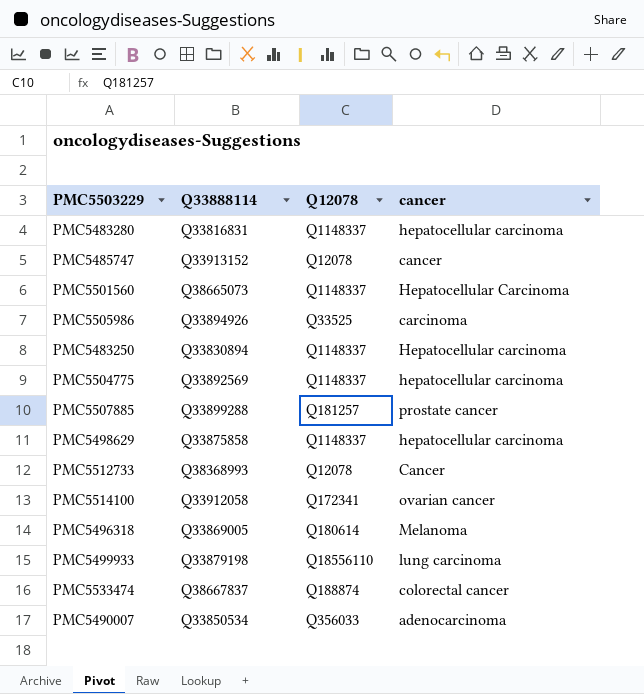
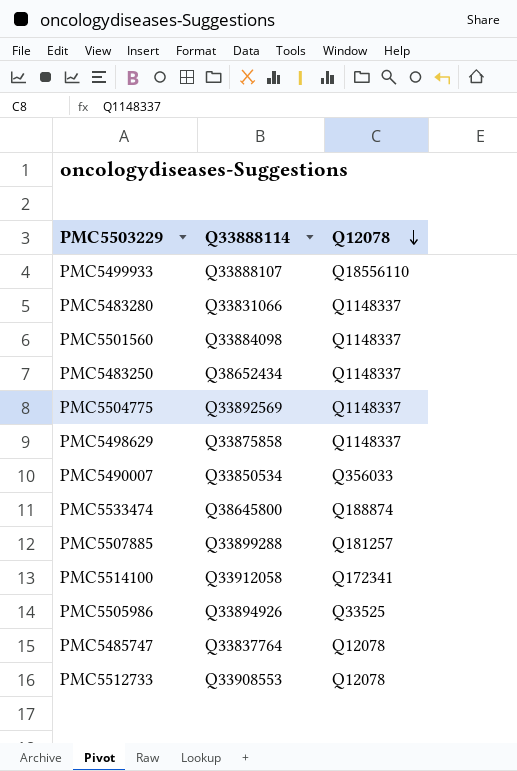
row order: none -> Q12078 descending
column cancer | position: 4 -> none
row PMC5496318: Q33869005 | Q180614 | Melanoma -> none
PMC5499933 | Q33888114: Q33879198 -> Q33888107
PMC5483280 | Q33888114: Q33816831 -> Q33831066
PMC5501560 | Q33888114: Q38665073 -> Q33884098
PMC5483250 | Q33888114: Q33830894 -> Q38652434
PMC5533474 | Q33888114: Q38667837 -> Q38645800
PMC5485747 | Q33888114: Q33913152 -> Q33837764
PMC5512733 | Q33888114: Q38368993 -> Q33908553

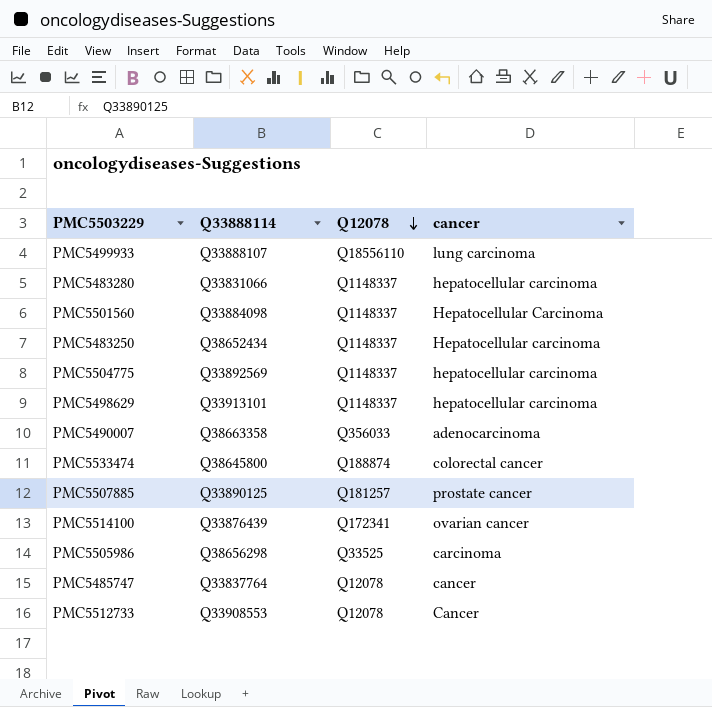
column cancer | position: none -> 4
PMC5498629 | Q33888114: Q33875858 -> Q33913101
PMC5490007 | Q33888114: Q33850534 -> Q38663358
PMC5507885 | Q33888114: Q33899288 -> Q33890125
PMC5514100 | Q33888114: Q33912058 -> Q33876439
PMC5505986 | Q33888114: Q33894926 -> Q38656298

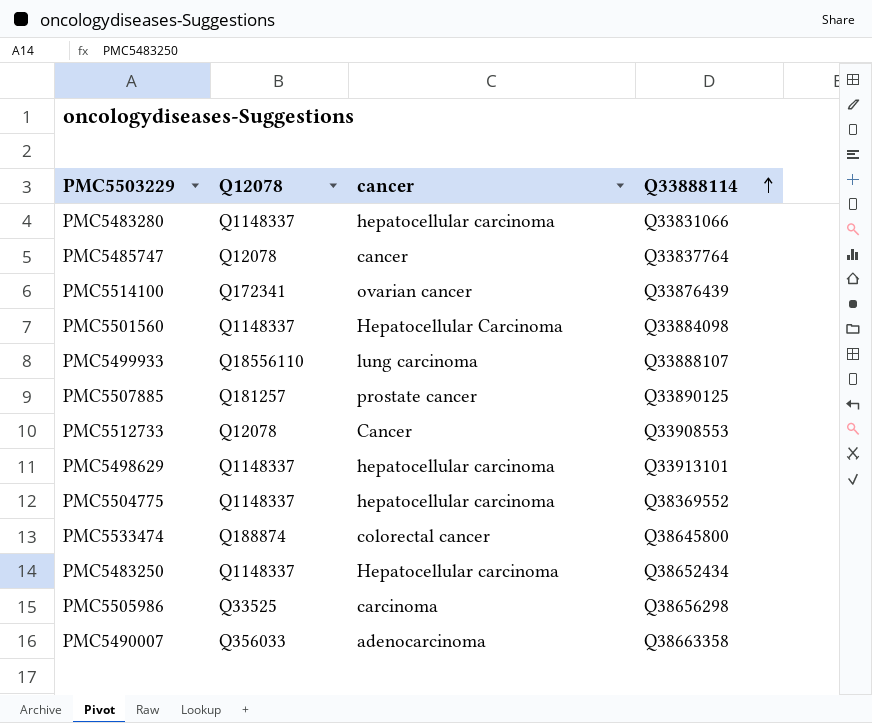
row order: Q12078 descending -> Q33888114 ascending
column Q33888114 | position: 2 -> 4
PMC5504775 | Q33888114: Q33892569 -> Q38369552

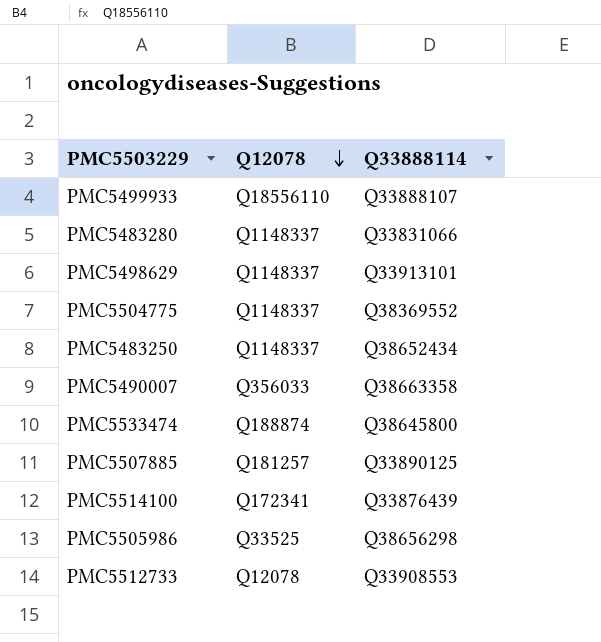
row order: Q33888114 ascending -> Q12078 descending
column cancer | position: 3 -> none
row PMC5485747: Q12078 | cancer | Q33837764 -> none
row PMC5501560: Q1148337 | Hepatocellular Carcinoma | Q33884098 -> none

